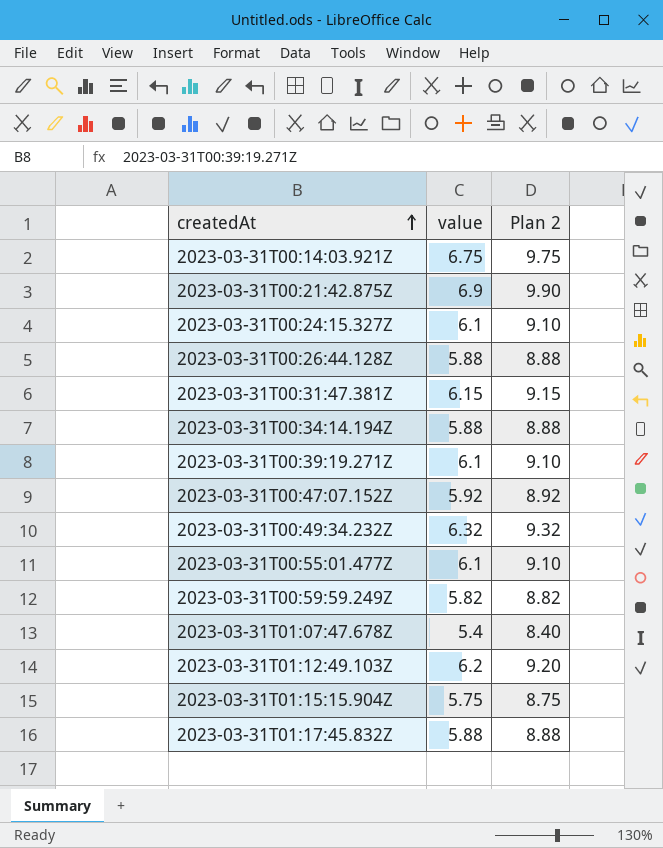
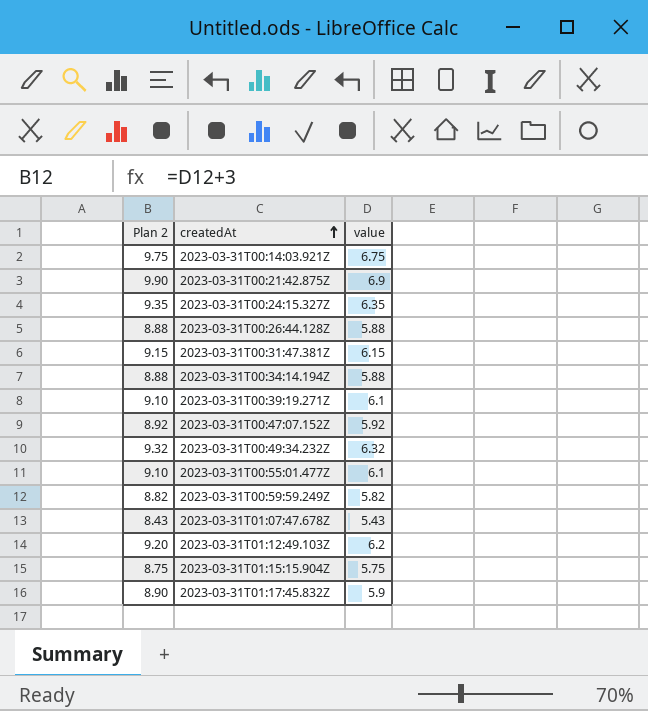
column Plan 2 | position: 3 -> 1
2023-03-31T00:24:15.327Z | Plan 2: 9.10 -> 9.35
2023-03-31T00:24:15.327Z | value: 6.1 -> 6.35
2023-03-31T01:07:47.678Z | Plan 2: 8.40 -> 8.43
2023-03-31T01:07:47.678Z | value: 5.4 -> 5.43
2023-03-31T01:17:45.832Z | Plan 2: 8.88 -> 8.90
2023-03-31T01:17:45.832Z | value: 5.88 -> 5.9

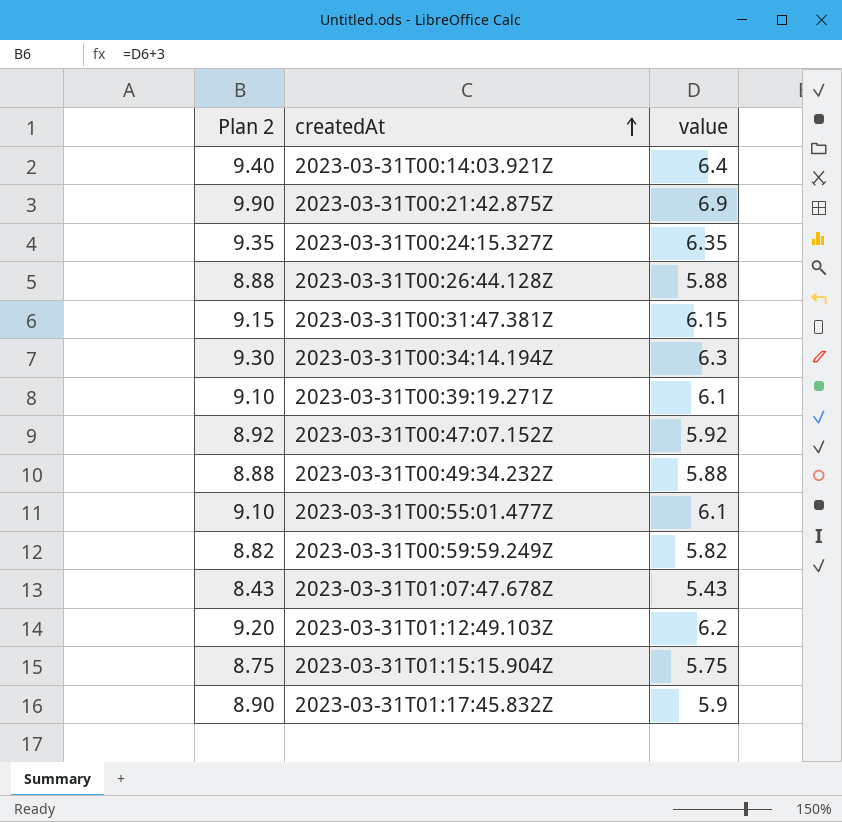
2023-03-31T00:14:03.921Z | Plan 2: 9.75 -> 9.40
2023-03-31T00:14:03.921Z | value: 6.75 -> 6.4
2023-03-31T00:34:14.194Z | Plan 2: 8.88 -> 9.30
2023-03-31T00:34:14.194Z | value: 5.88 -> 6.3
2023-03-31T00:49:34.232Z | Plan 2: 9.32 -> 8.88
2023-03-31T00:49:34.232Z | value: 6.32 -> 5.88

